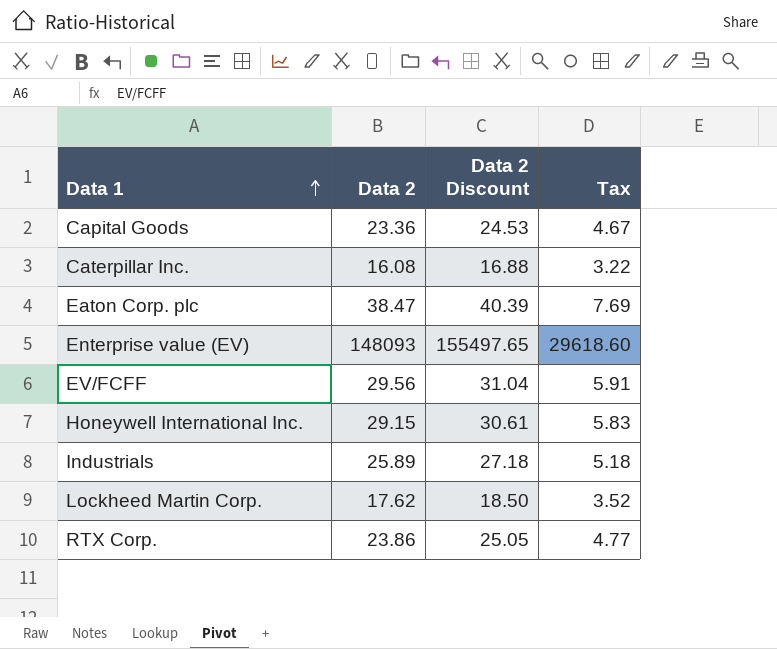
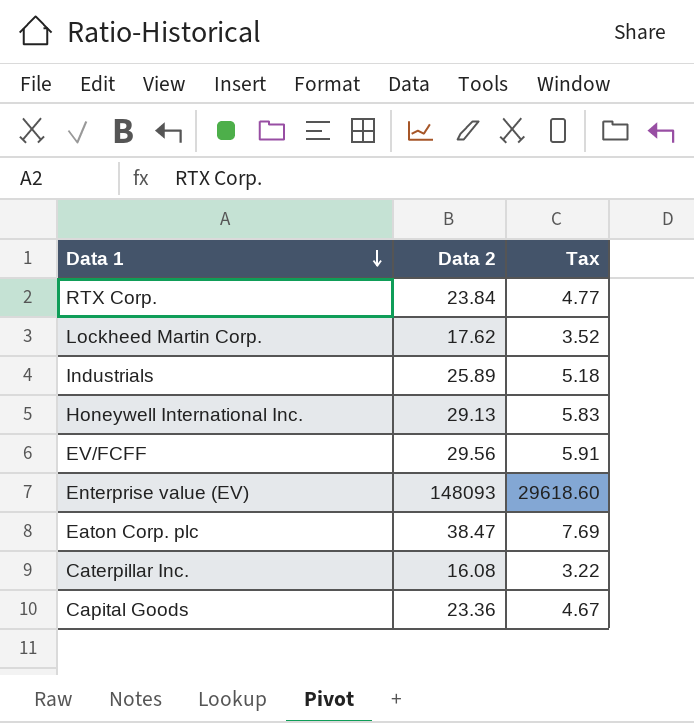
row order: Data 1 ascending -> Data 1 descending
column Data 2 Discount | formula: [Data 2] * 1.05 -> none
RTX Corp. | Data 2: 23.86 -> 23.84
Honeywell International Inc. | Data 2: 29.15 -> 29.13

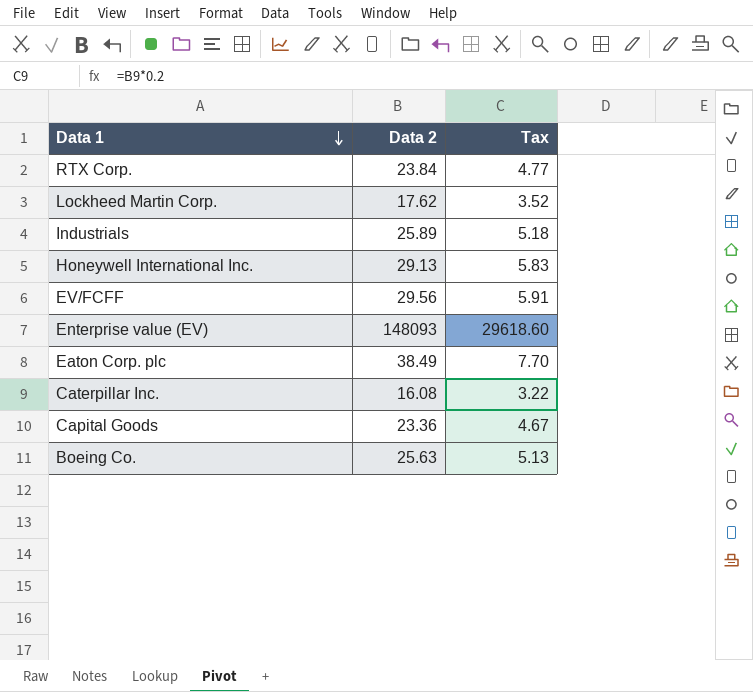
Eaton Corp. plc | Data 2: 38.47 -> 38.49
Eaton Corp. plc | Tax: 7.69 -> 7.70
row Boeing Co.: none -> 25.63 | 5.13

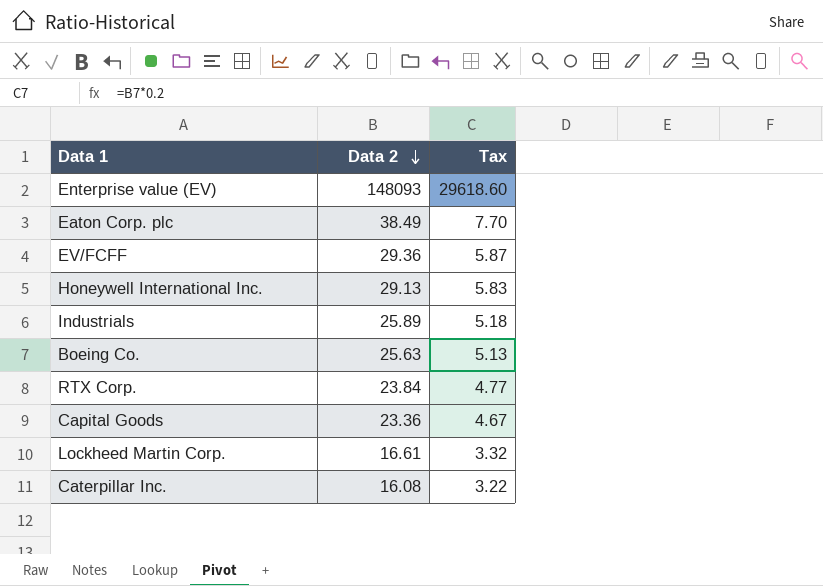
row order: Data 1 descending -> Data 2 descending
EV/FCFF | Data 2: 29.56 -> 29.36
EV/FCFF | Tax: 5.91 -> 5.87
Lockheed Martin Corp. | Data 2: 17.62 -> 16.61
Lockheed Martin Corp. | Tax: 3.52 -> 3.32

